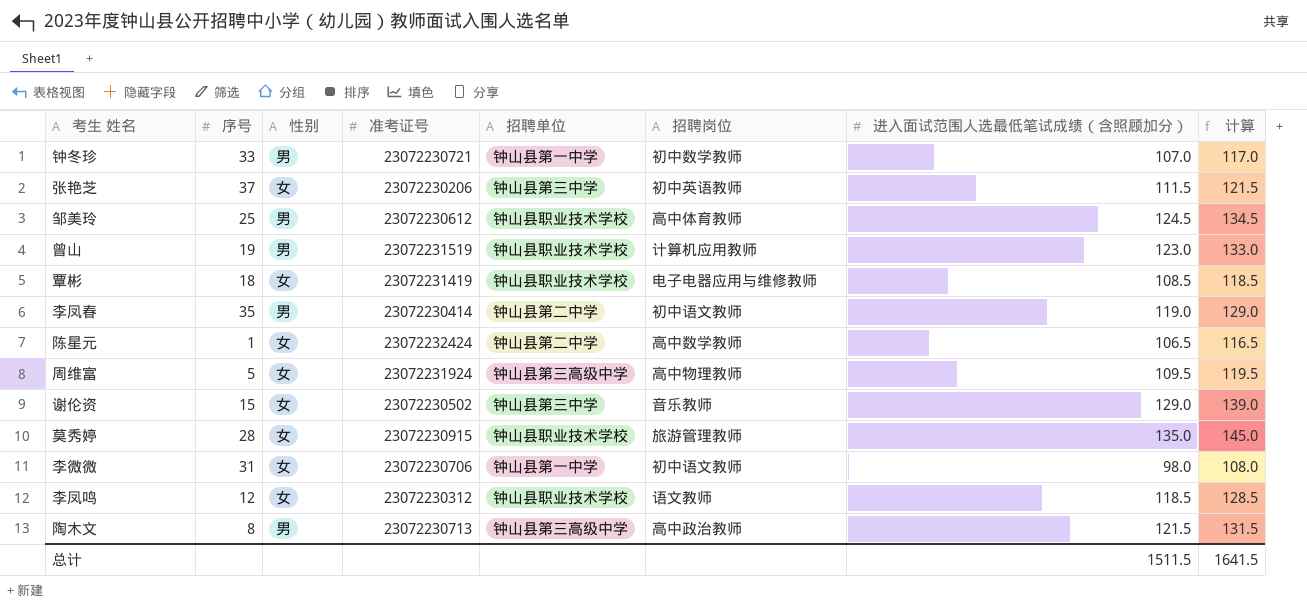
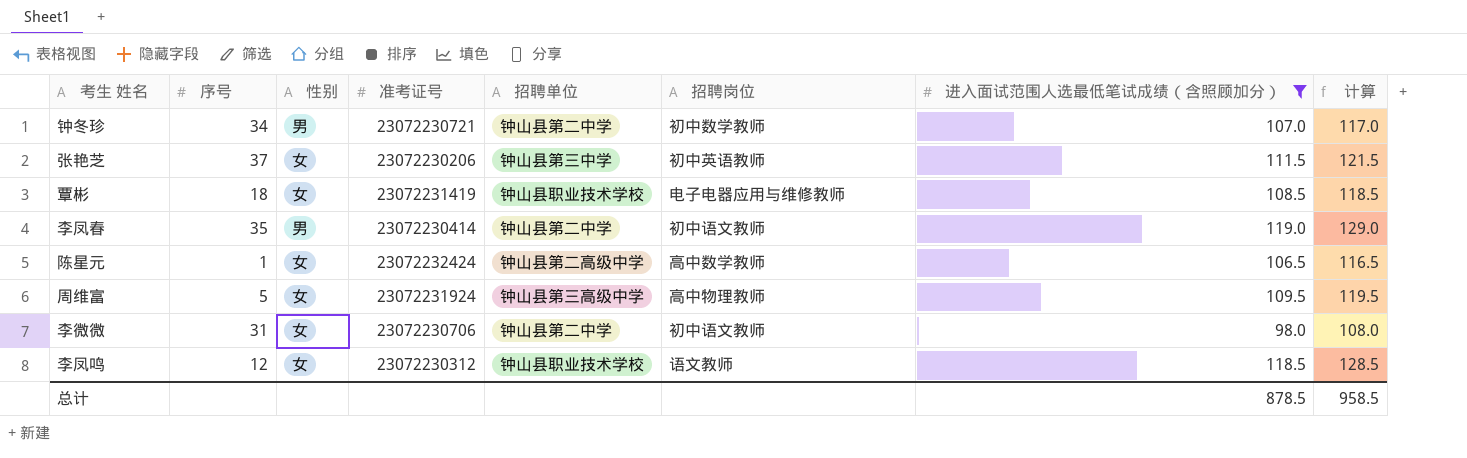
filter: none -> 进入面试范围人选最低笔试成绩（含照顾加分） <= 119.0
钟冬珍 | 序号: 33 -> 34
钟冬珍 | 招聘单位: 钟山县第一中学 -> 钟山县第二中学
陈星元 | 招聘单位: 钟山县第二中学 -> 钟山县第二高级中学
李微微 | 招聘单位: 钟山县第一中学 -> 钟山县第二中学
总计 | 进入面试范围人选最低笔试成绩（含照顾加分）: 1511.5 -> 878.5
总计 | 计算: 1641.5 -> 958.5

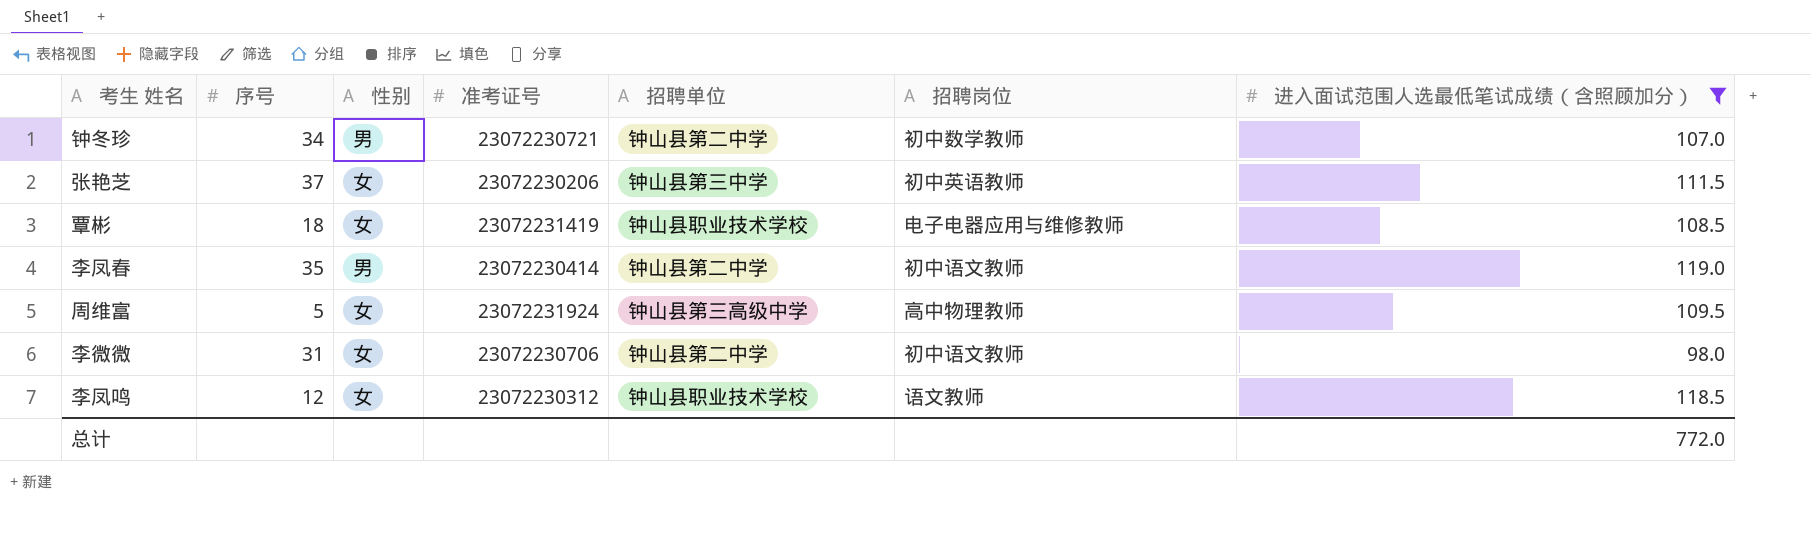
column 计算 | formula: [进入面试范围人选最低笔试成绩（含照顾加分）] + 10 -> none
row 陈星元: 1 | 女 | 23072232424 | 钟山县第二高级中学 | 高中数学教师 | 106.5 | 116.5 -> none
总计 | 进入面试范围人选最低笔试成绩（含照顾加分）: 878.5 -> 772.0

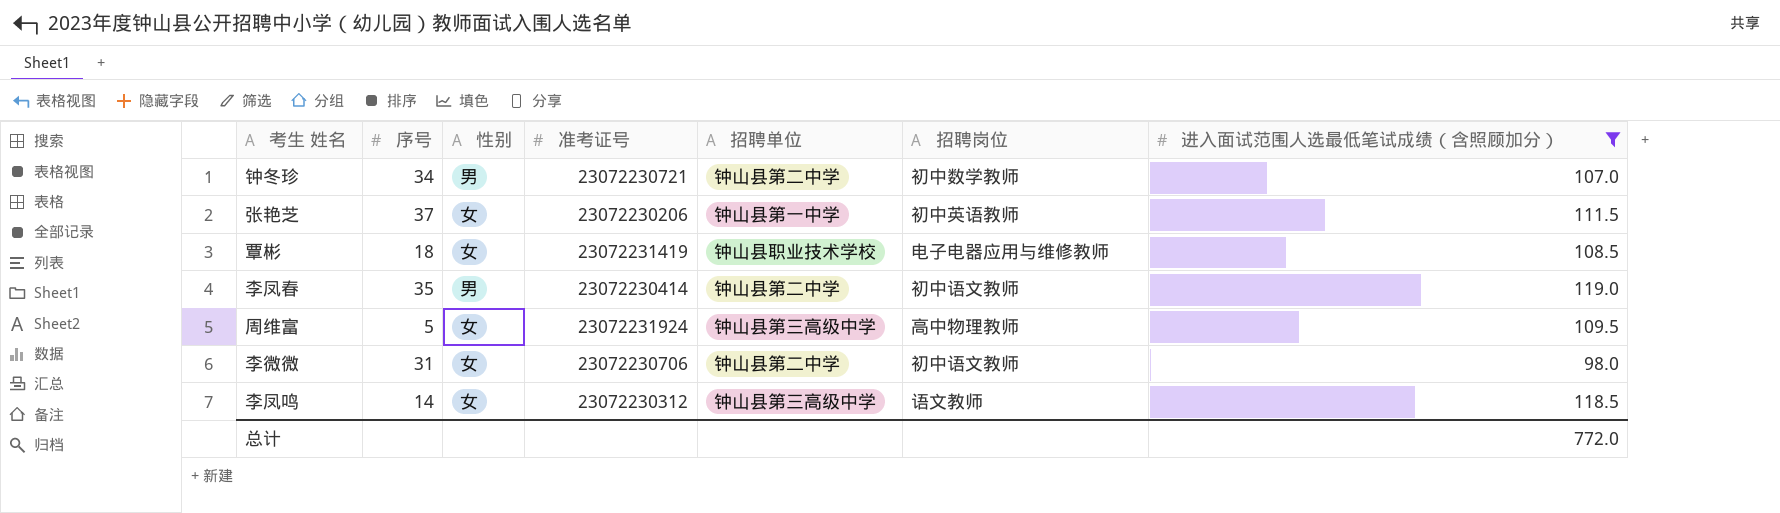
张艳芝 | 招聘单位: 钟山县第三中学 -> 钟山县第一中学
李凤鸣 | 序号: 12 -> 14
李凤鸣 | 招聘单位: 钟山县职业技术学校 -> 钟山县第三高级中学

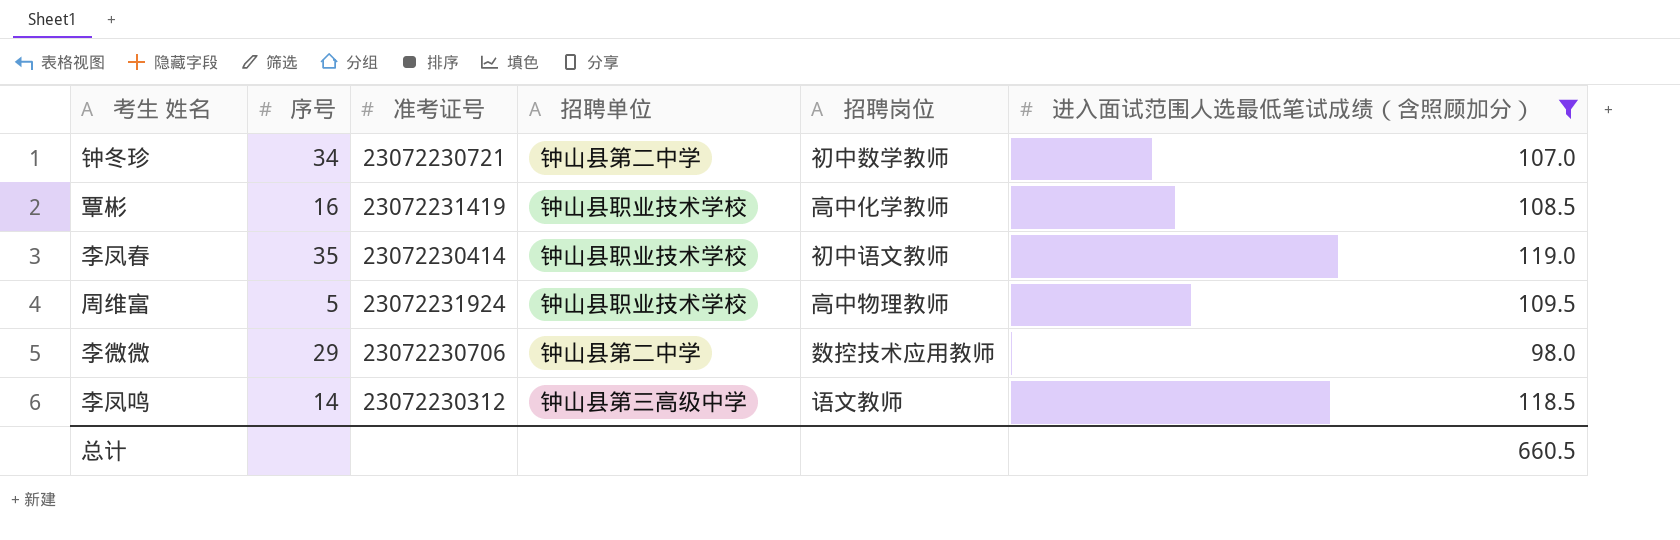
column 性别 | position: 3 -> none
row 张艳芝: 37 | 女 | 23072230206 | 钟山县第一中学 | 初中英语教师 | 111.5 -> none
覃彬 | 序号: 18 -> 16
覃彬 | 招聘岗位: 电子电器应用与维修教师 -> 高中化学教师
李凤春 | 招聘单位: 钟山县第二中学 -> 钟山县职业技术学校
周维富 | 招聘单位: 钟山县第三高级中学 -> 钟山县职业技术学校
李微微 | 序号: 31 -> 29
李微微 | 招聘岗位: 初中语文教师 -> 数控技术应用教师
总计 | 进入面试范围人选最低笔试成绩（含照顾加分）: 772.0 -> 660.5

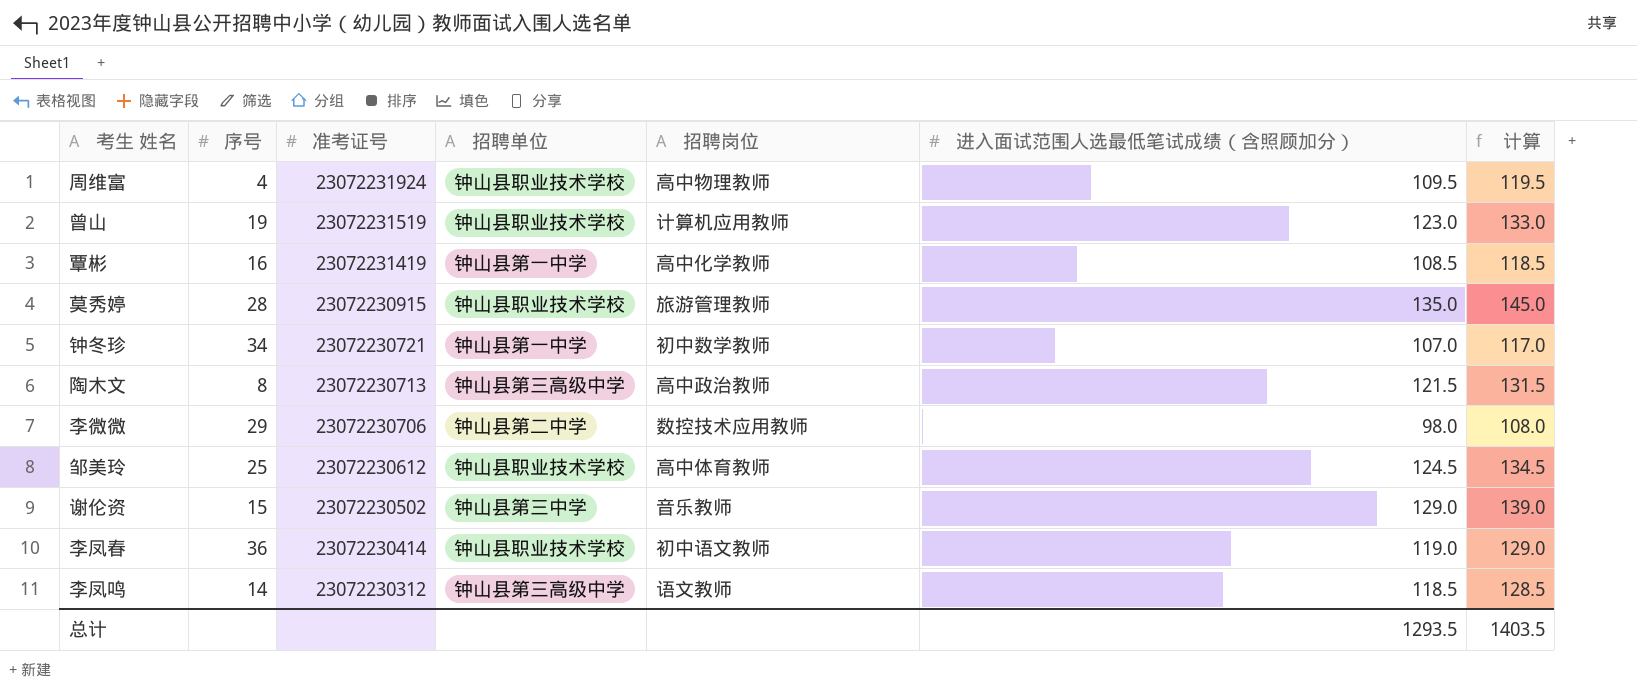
filter: 进入面试范围人选最低笔试成绩（含照顾加分） <= 119.0 -> none
row order: none -> 准考证号 descending
column 计算 | formula: none -> [进入面试范围人选最低笔试成绩（含照顾加分）] + 10
周维富 | 序号: 5 -> 4
覃彬 | 招聘单位: 钟山县职业技术学校 -> 钟山县第一中学
钟冬珍 | 招聘单位: 钟山县第二中学 -> 钟山县第一中学
李凤春 | 序号: 35 -> 36
总计 | 进入面试范围人选最低笔试成绩（含照顾加分）: 660.5 -> 1293.5

